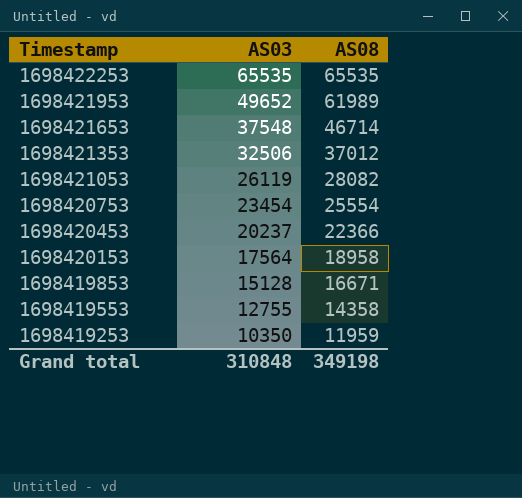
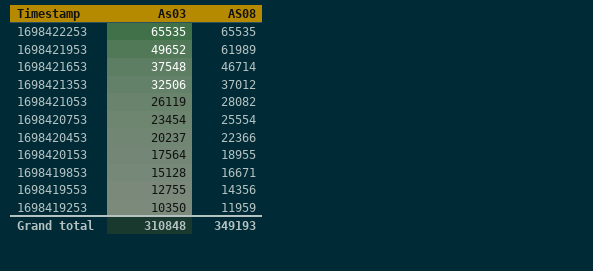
column name: AS03 -> As03
1698420153 | AS08: 18958 -> 18955
1698419553 | AS08: 14358 -> 14356
Grand total | AS08: 349198 -> 349193

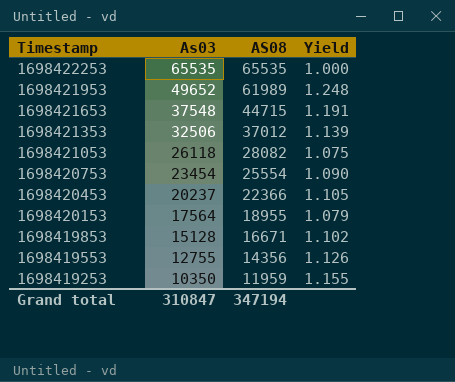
column Yield | formula: none -> [AS08] / [As03]
1698421653 | AS08: 46714 -> 44715
1698421053 | As03: 26119 -> 26118
Grand total | As03: 310848 -> 310847
Grand total | AS08: 349193 -> 347194

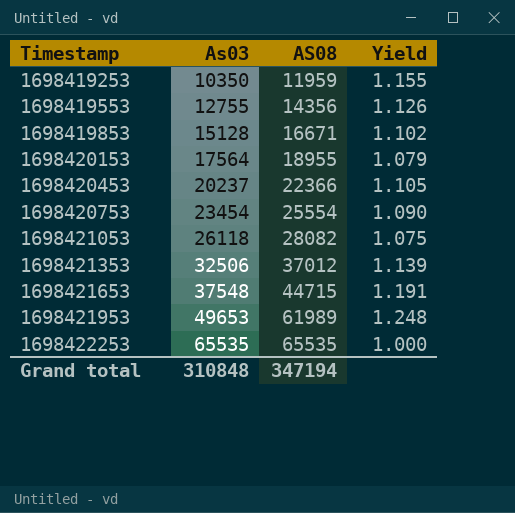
row order: Timestamp descending -> Timestamp ascending
1698421953 | As03: 49652 -> 49653
Grand total | As03: 310847 -> 310848

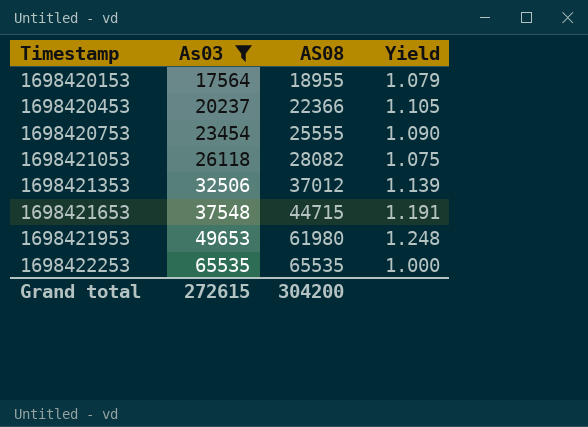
filter: none -> As03 >= 17564
1698420753 | AS08: 25554 -> 25555
1698421953 | AS08: 61989 -> 61980
Grand total | As03: 310848 -> 272615
Grand total | AS08: 347194 -> 304200

